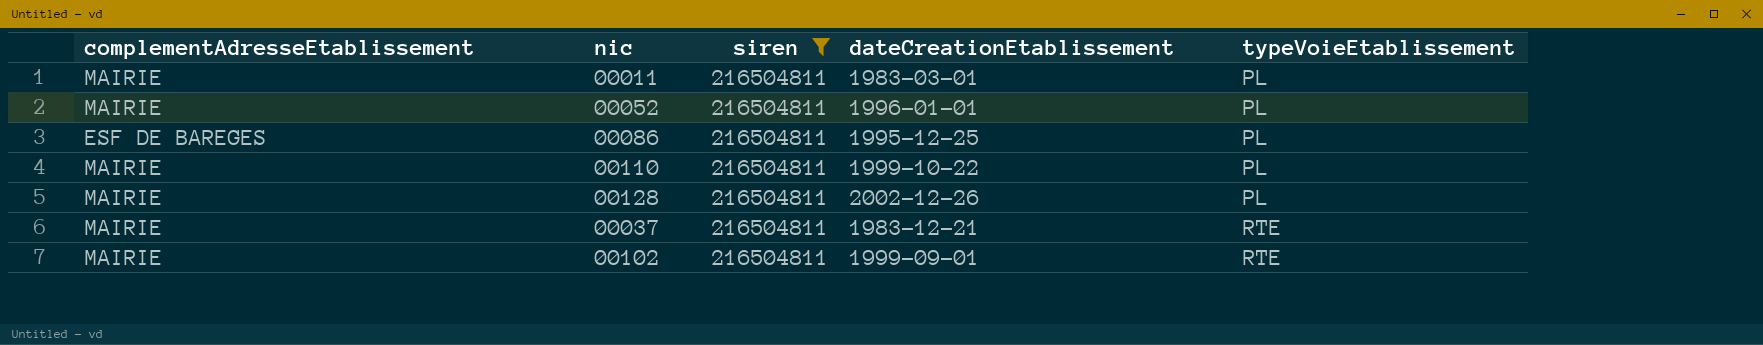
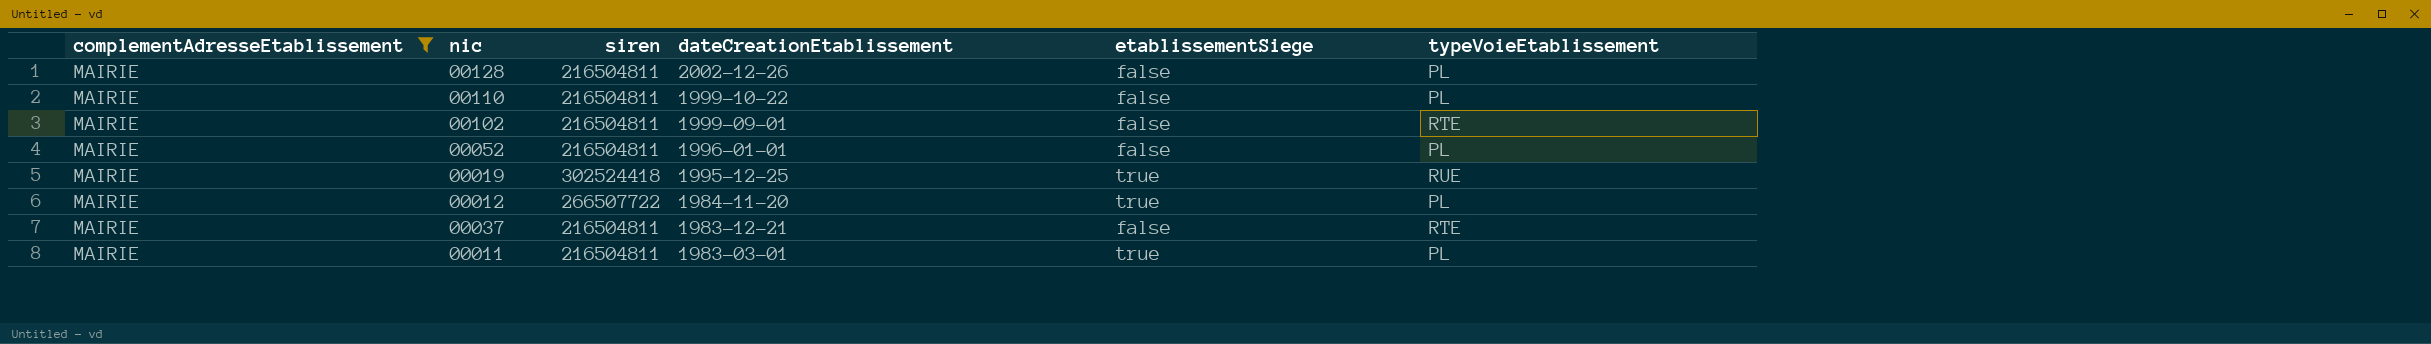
filter: siren = 216504811 -> complementAdresseEtablissement = MAIRIE
row order: typeVoieEtablissement ascending -> dateCreationEtablissement descending
column etablissementSiege | position: none -> 5

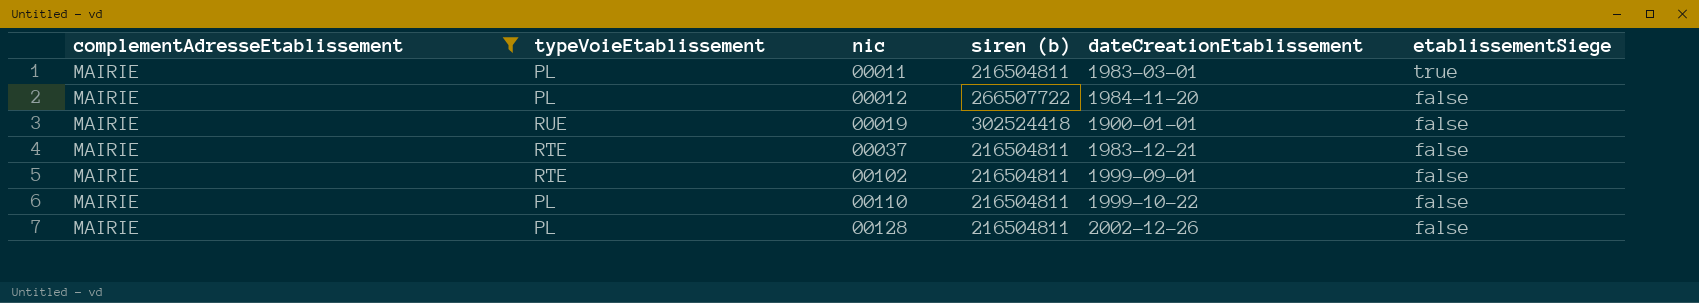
row order: dateCreationEtablissement descending -> nic ascending
column typeVoieEtablissement | position: 6 -> 2
column name: siren -> siren (b)
row 00052: MAIRIE | 216504811 | 1996-01-01 | false | PL -> none
00012 | etablissementSiege: true -> false
00019 | dateCreationEtablissement: 1995-12-25 -> 1900-01-01
00019 | etablissementSiege: true -> false

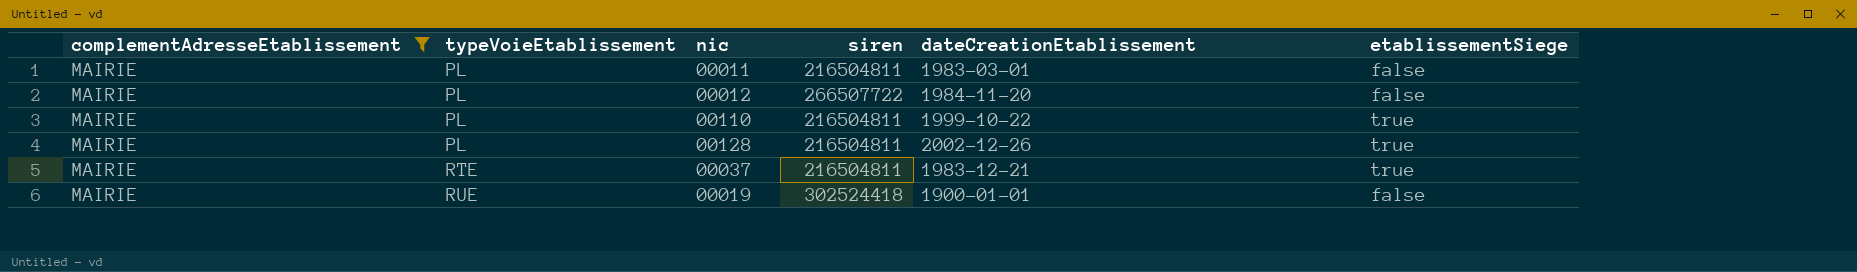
row order: nic ascending -> typeVoieEtablissement ascending
column name: siren (b) -> siren
row 00102: MAIRIE | RTE | 216504811 | 1999-09-01 | false -> none
00011 | etablissementSiege: true -> false
00110 | etablissementSiege: false -> true
00128 | etablissementSiege: false -> true
00037 | etablissementSiege: false -> true

